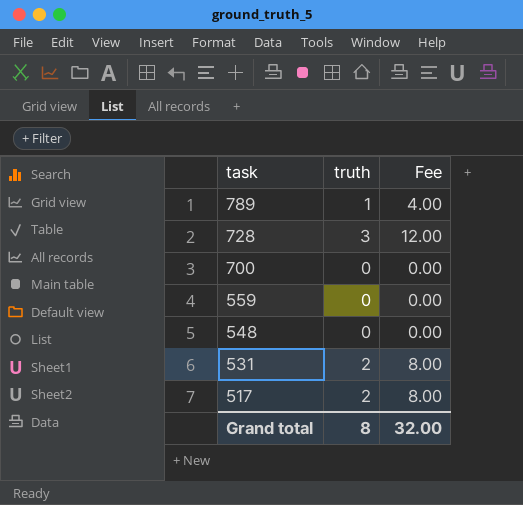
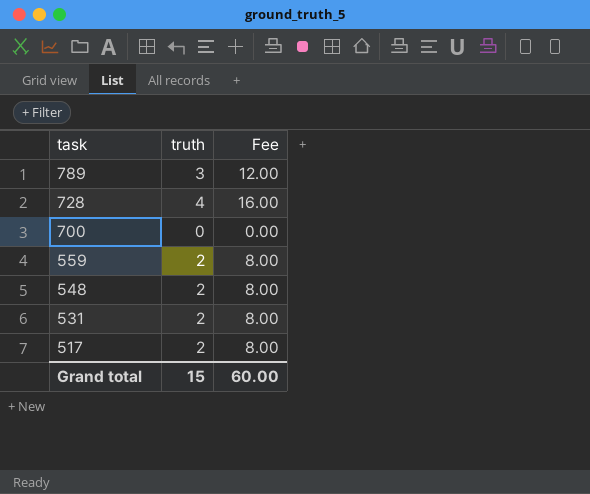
789 | truth: 1 -> 3
789 | Fee: 4.00 -> 12.00
728 | truth: 3 -> 4
728 | Fee: 12.00 -> 16.00
559 | truth: 0 -> 2
559 | Fee: 0.00 -> 8.00
548 | truth: 0 -> 2
548 | Fee: 0.00 -> 8.00
Grand total | truth: 8 -> 15
Grand total | Fee: 32.00 -> 60.00

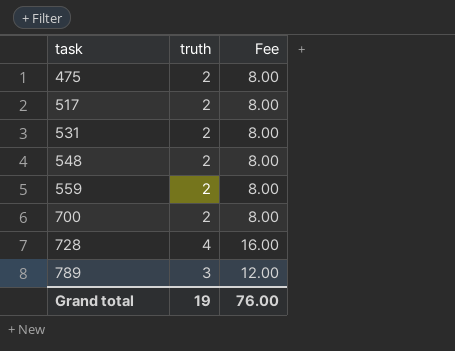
row order: task descending -> task ascending
row 475: none -> 2 | 8.00
700 | truth: 0 -> 2
700 | Fee: 0.00 -> 8.00
Grand total | truth: 15 -> 19
Grand total | Fee: 60.00 -> 76.00

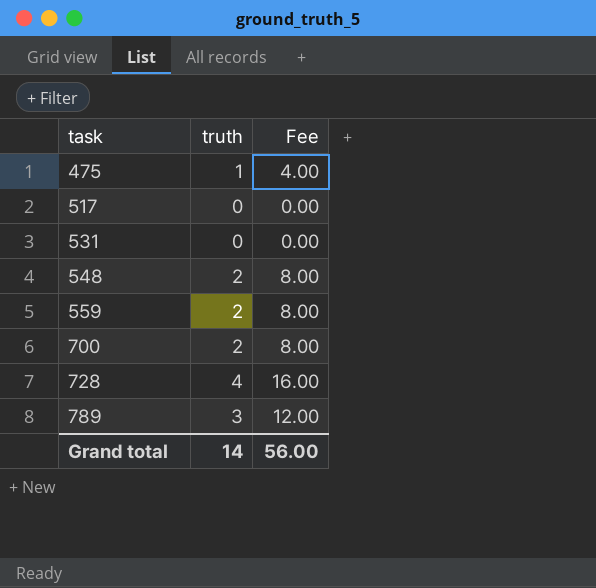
475 | truth: 2 -> 1
475 | Fee: 8.00 -> 4.00
517 | truth: 2 -> 0
517 | Fee: 8.00 -> 0.00
531 | truth: 2 -> 0
531 | Fee: 8.00 -> 0.00
Grand total | truth: 19 -> 14
Grand total | Fee: 76.00 -> 56.00

